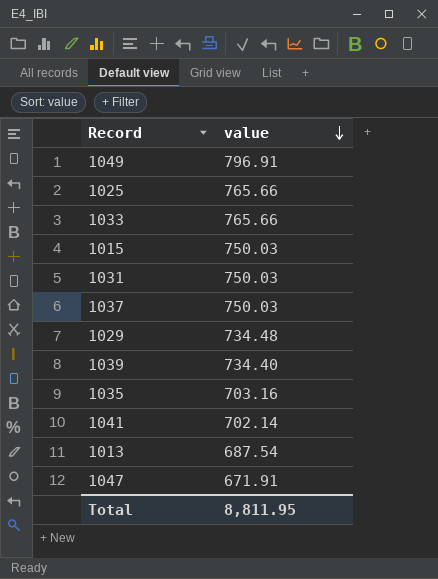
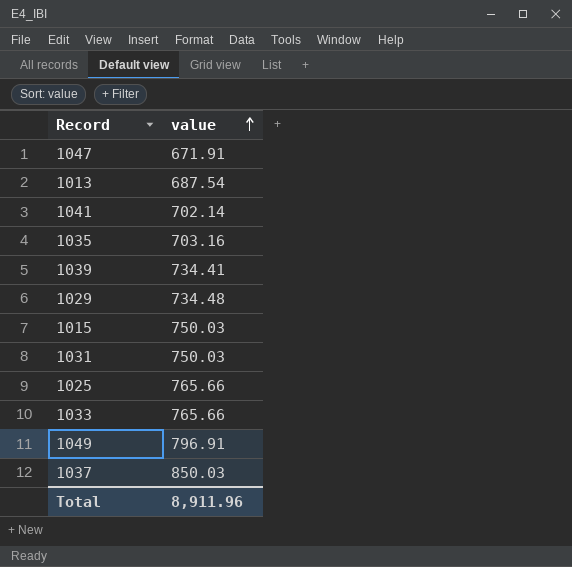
row order: value descending -> value ascending
1039 | value: 734.40 -> 734.41
1037 | value: 750.03 -> 850.03
Total | value: 8,811.95 -> 8,911.96

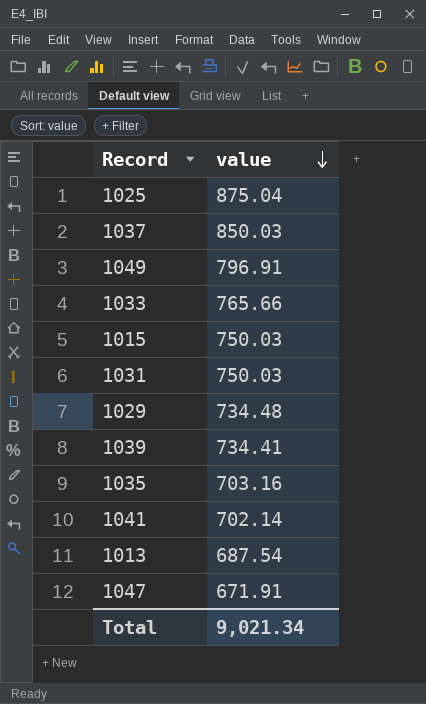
row order: value ascending -> value descending
1025 | value: 765.66 -> 875.04
Total | value: 8,911.96 -> 9,021.34

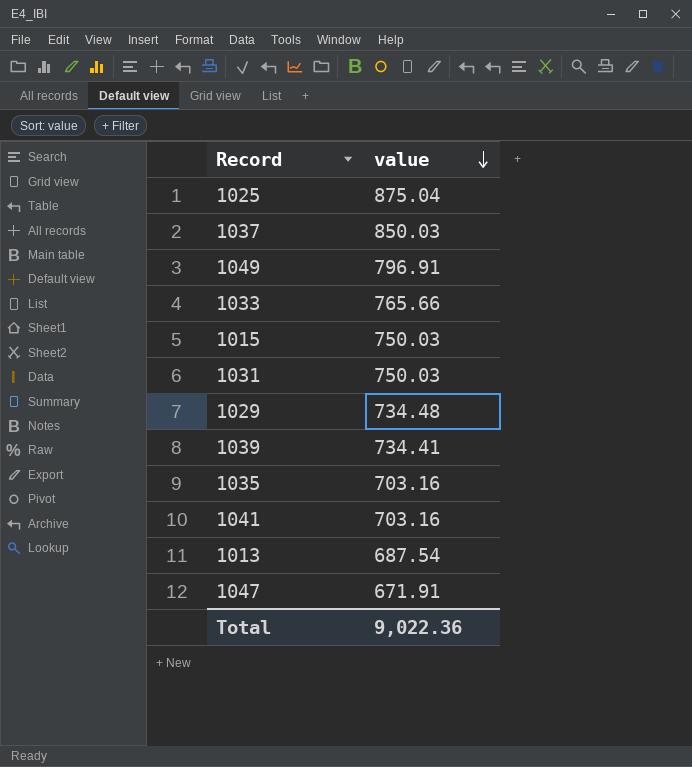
1041 | value: 702.14 -> 703.16
Total | value: 9,021.34 -> 9,022.36

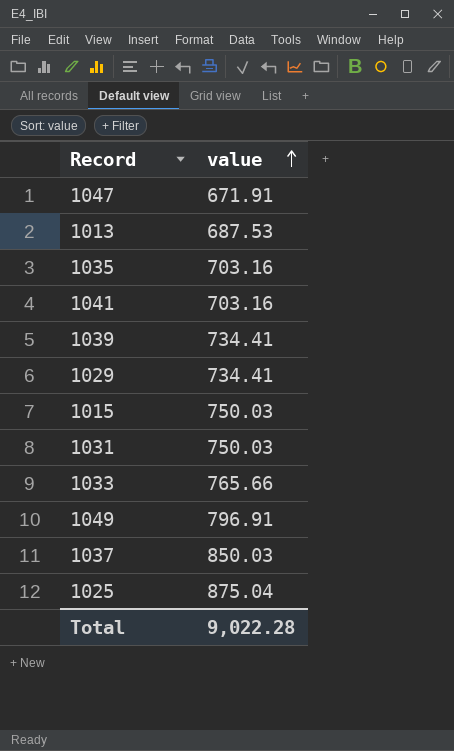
row order: value descending -> value ascending
1013 | value: 687.54 -> 687.53
1029 | value: 734.48 -> 734.41
Total | value: 9,022.36 -> 9,022.28

